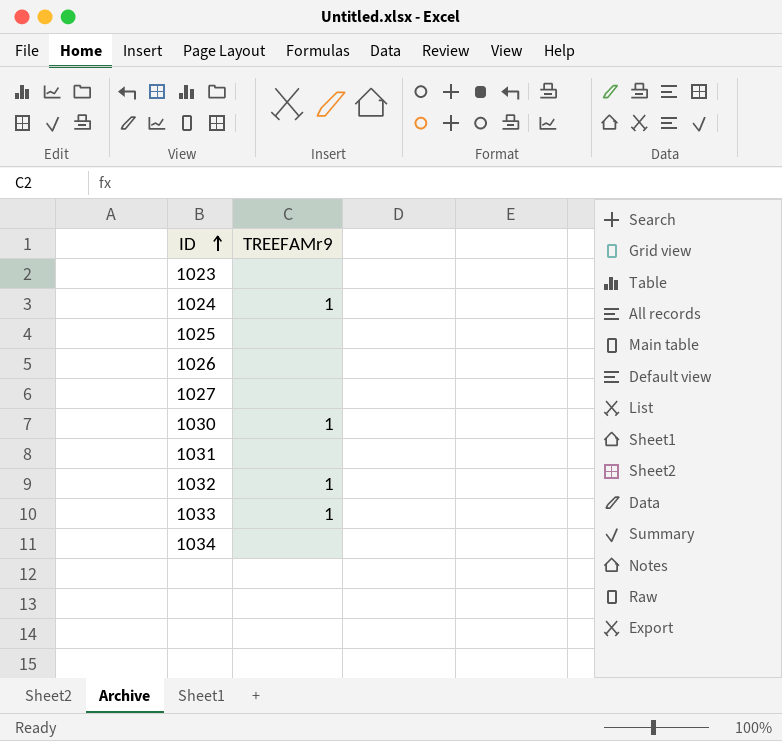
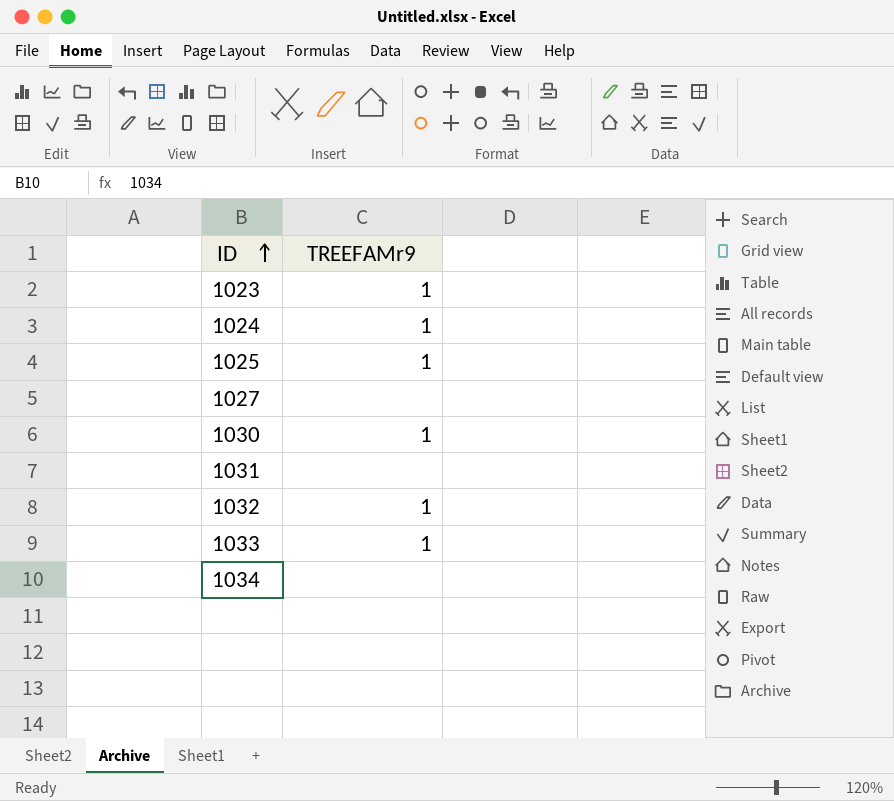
row 1026: none -> none
1023 | TREEFAMr9: none -> 1
1025 | TREEFAMr9: none -> 1

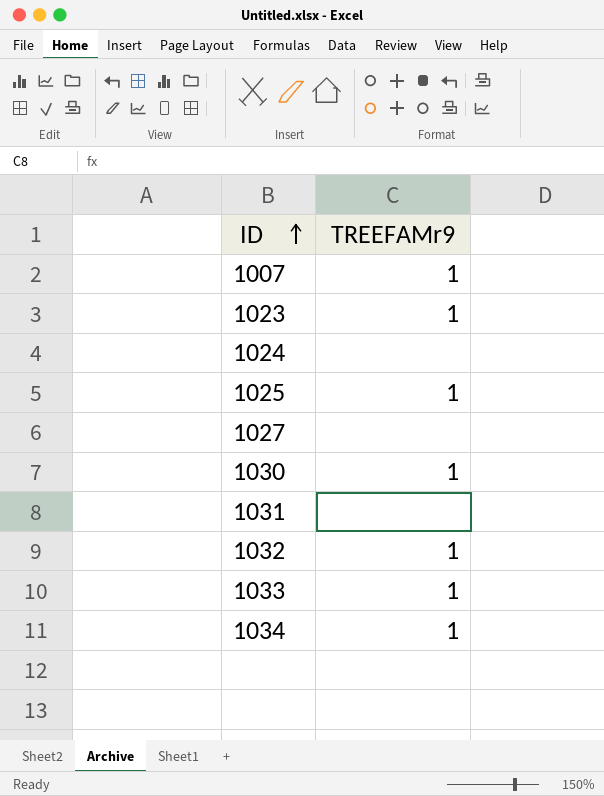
row 1007: none -> 1
1024 | TREEFAMr9: 1 -> none
1034 | TREEFAMr9: none -> 1

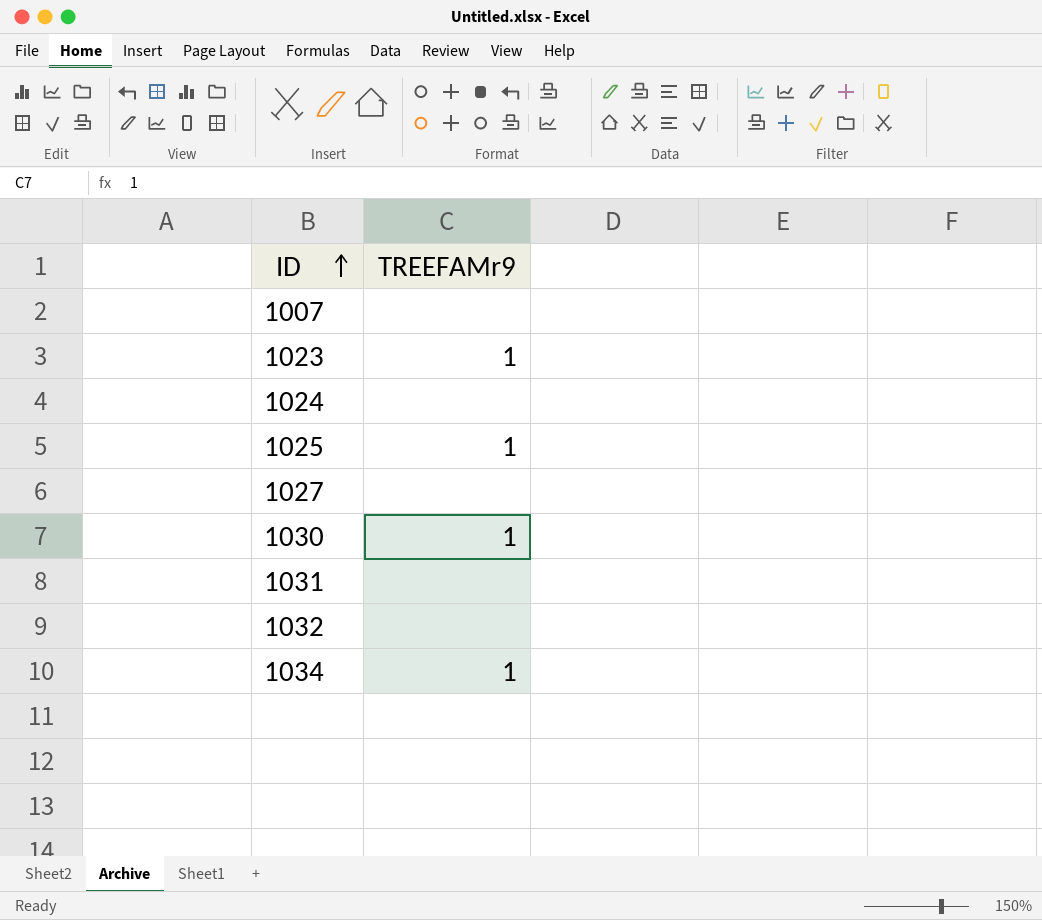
row 1033: 1 -> none
1007 | TREEFAMr9: 1 -> none
1032 | TREEFAMr9: 1 -> none

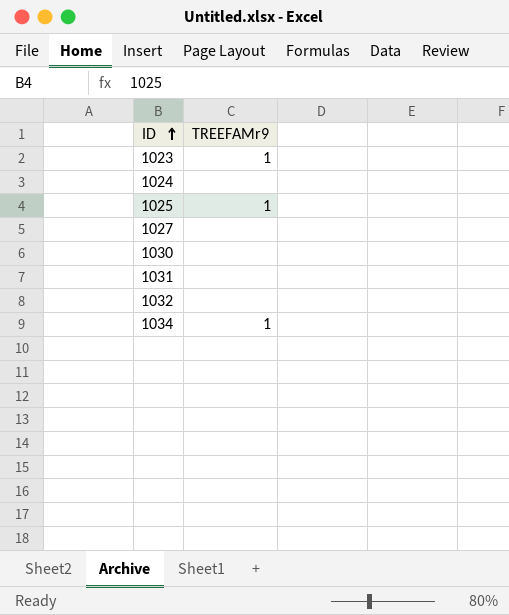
row 1007: none -> none
1030 | TREEFAMr9: 1 -> none

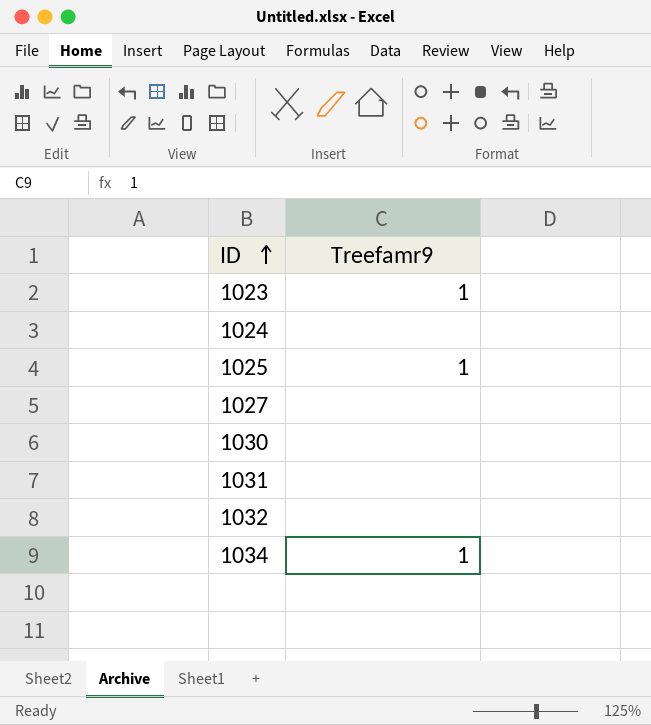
column name: TREEFAMr9 -> Treefamr9

